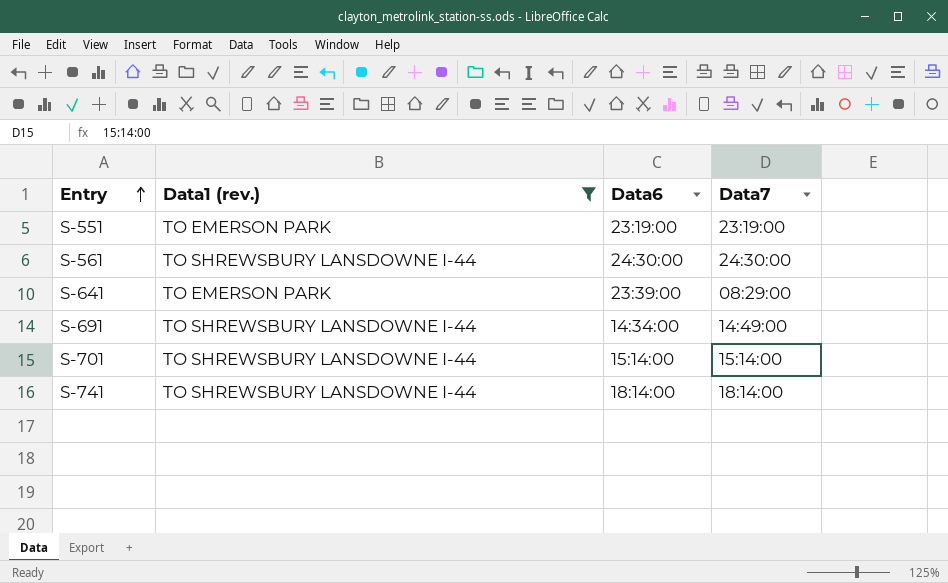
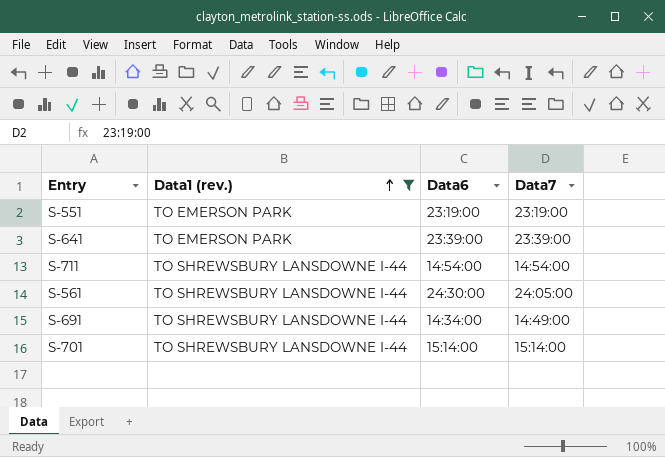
row order: Entry ascending -> Data1 (rev.) ascending
row S-741: TO SHREWSBURY LANSDOWNE I-44 | 18:14:00 | 18:14:00 -> none
S-641 | Data7: 08:29:00 -> 23:39:00
row S-711: none -> TO SHREWSBURY LANSDOWNE I-44 | 14:54:00 | 14:54:00
S-561 | Data7: 24:30:00 -> 24:05:00

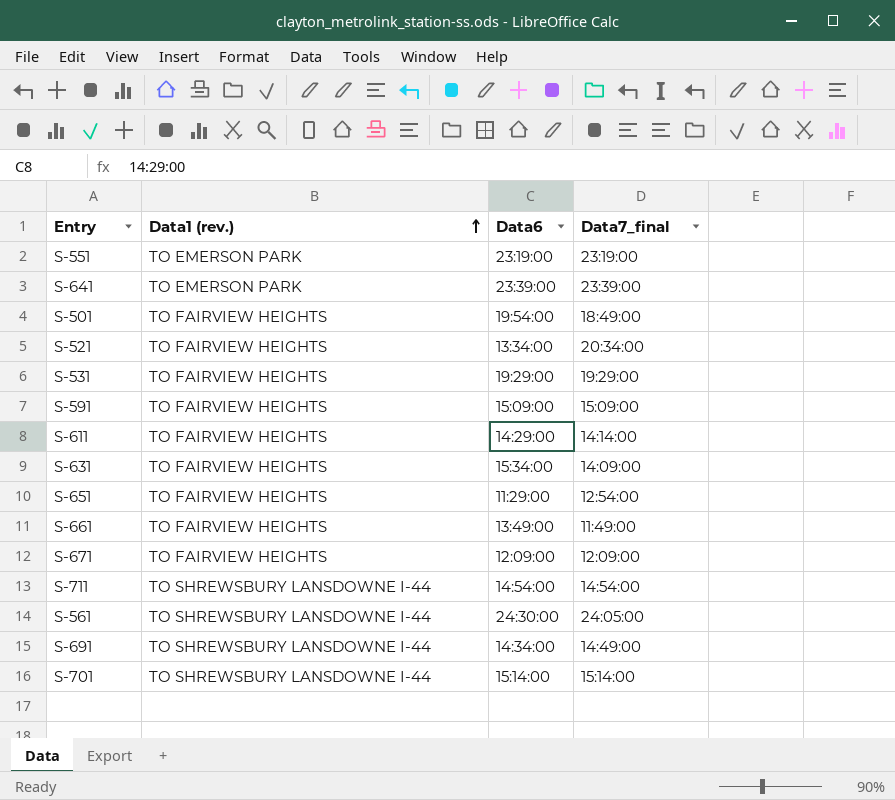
filter: Data1 (rev.) != TO FAIRVIEW HEIGHTS -> none
column name: Data7 -> Data7_final

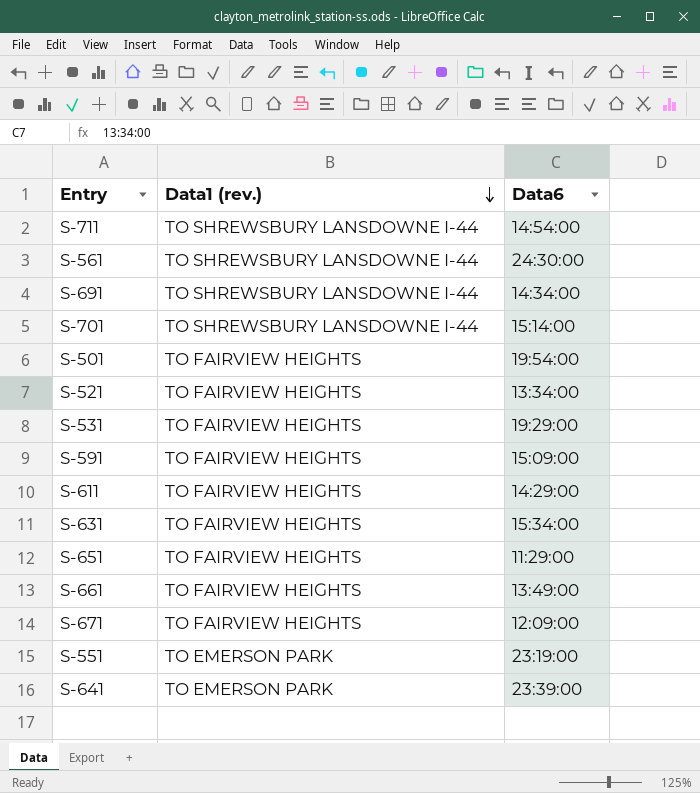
row order: Data1 (rev.) ascending -> Data1 (rev.) descending
column Data7_final | position: 4 -> none

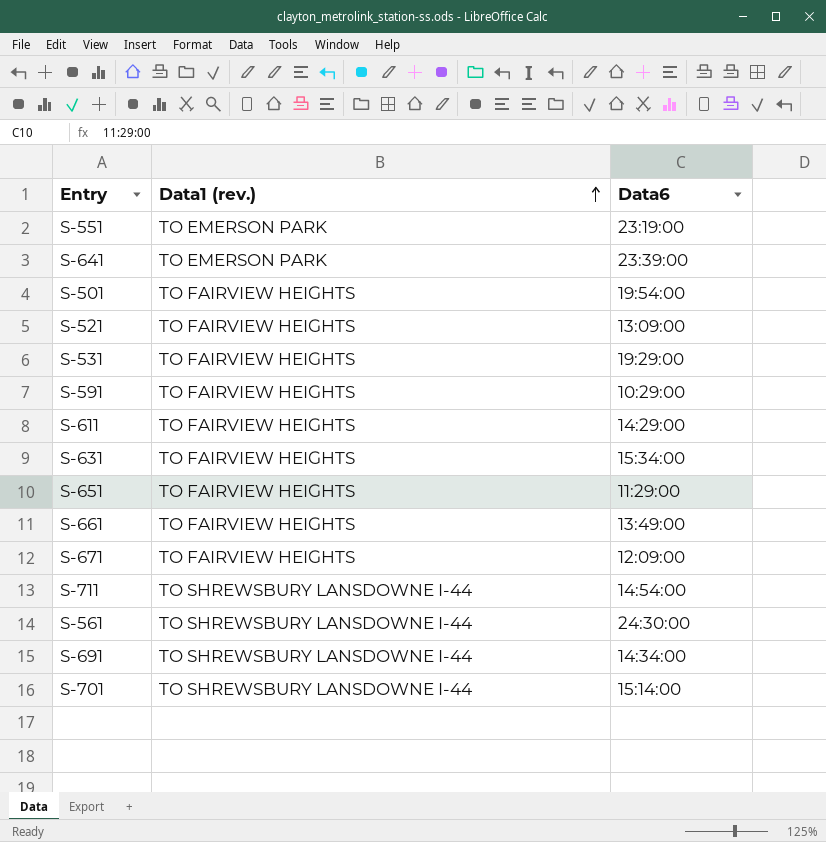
row order: Data1 (rev.) descending -> Data1 (rev.) ascending
S-521 | Data6: 13:34:00 -> 13:09:00
S-591 | Data6: 15:09:00 -> 10:29:00

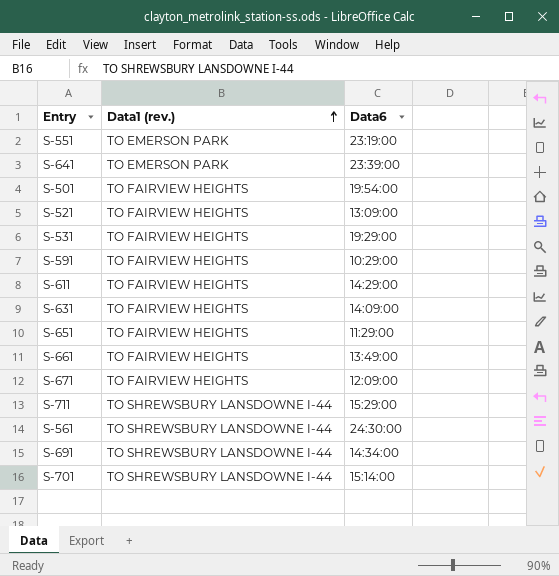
S-631 | Data6: 15:34:00 -> 14:09:00
S-711 | Data6: 14:54:00 -> 15:29:00

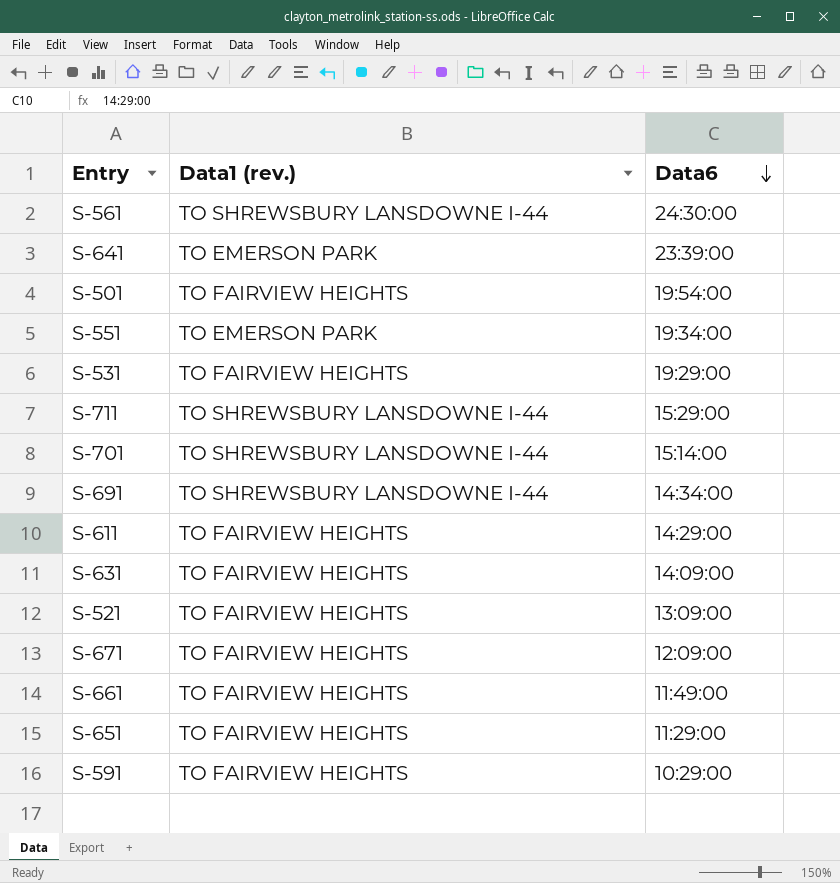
row order: Data1 (rev.) ascending -> Data6 descending
S-551 | Data6: 23:19:00 -> 19:34:00
S-661 | Data6: 13:49:00 -> 11:49:00

